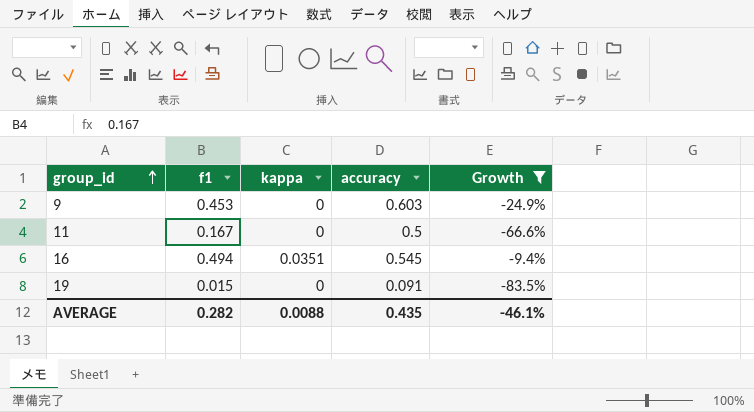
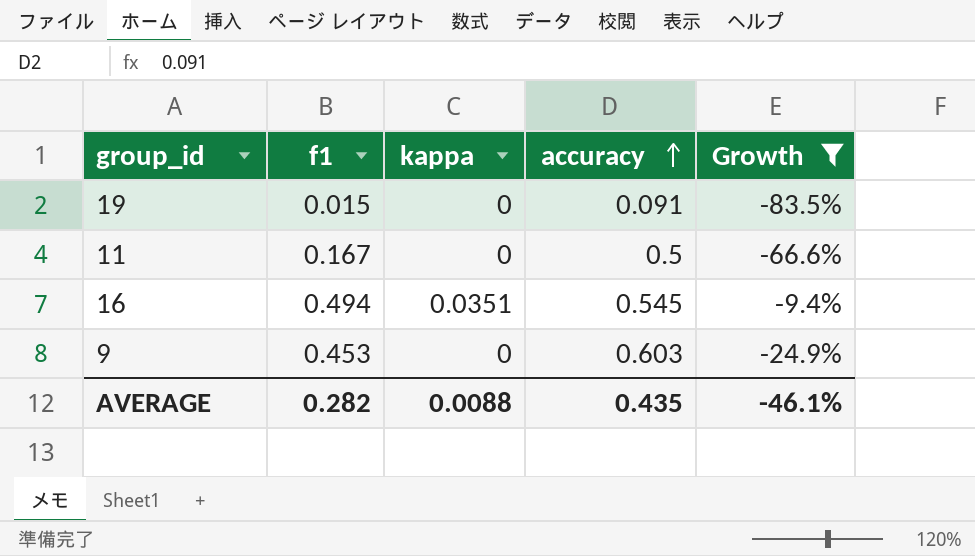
row order: group_id ascending -> accuracy ascending

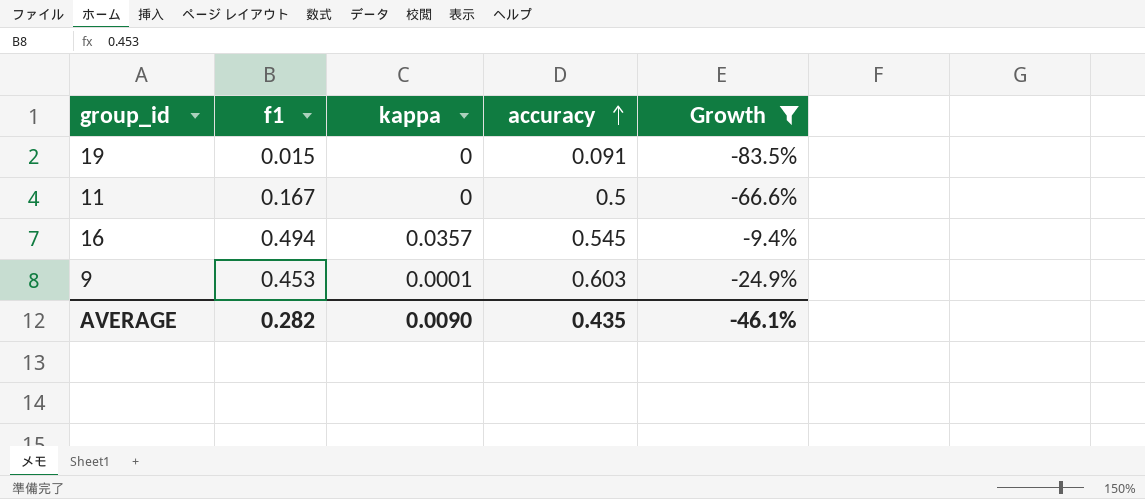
16 | kappa: 0.0351 -> 0.0357
9 | kappa: 0 -> 0.0001
AVERAGE | kappa: 0.0088 -> 0.0090

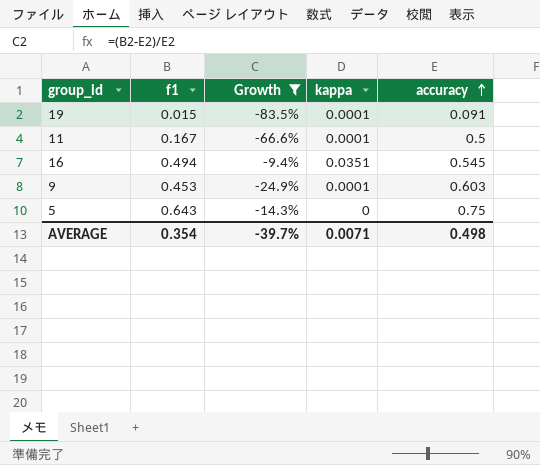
column Growth | position: 5 -> 3
19 | kappa: 0 -> 0.0001
11 | kappa: 0 -> 0.0001
16 | kappa: 0.0357 -> 0.0351
row 5: none -> 0.643 | -14.3% | 0 | 0.75
AVERAGE | f1: 0.282 -> 0.354
AVERAGE | Growth: -46.1% -> -39.7%
AVERAGE | kappa: 0.0090 -> 0.0071
AVERAGE | accuracy: 0.435 -> 0.498

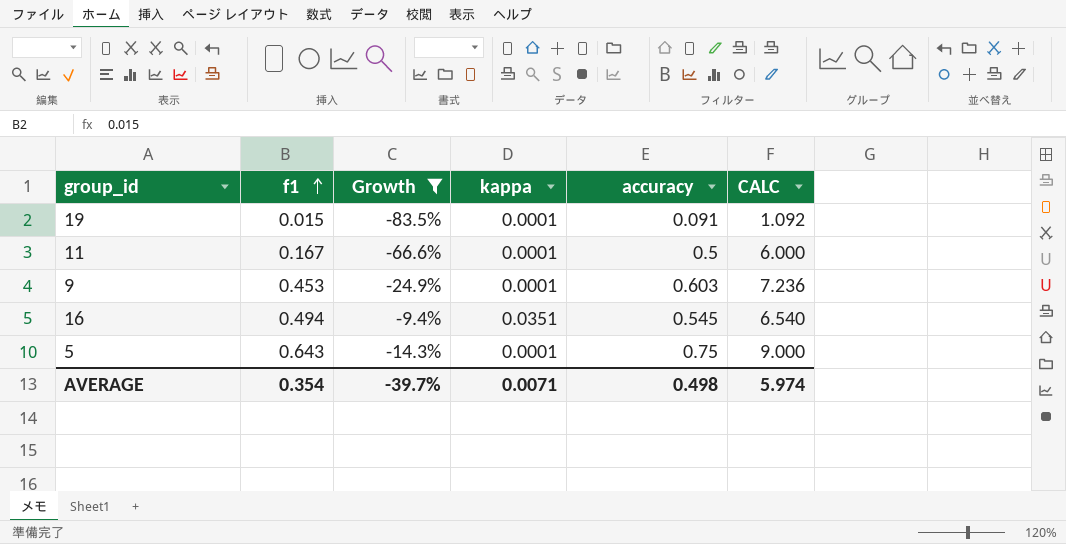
row order: accuracy ascending -> f1 ascending
column CALC | formula: none -> [accuracy] * 12
5 | kappa: 0 -> 0.0001

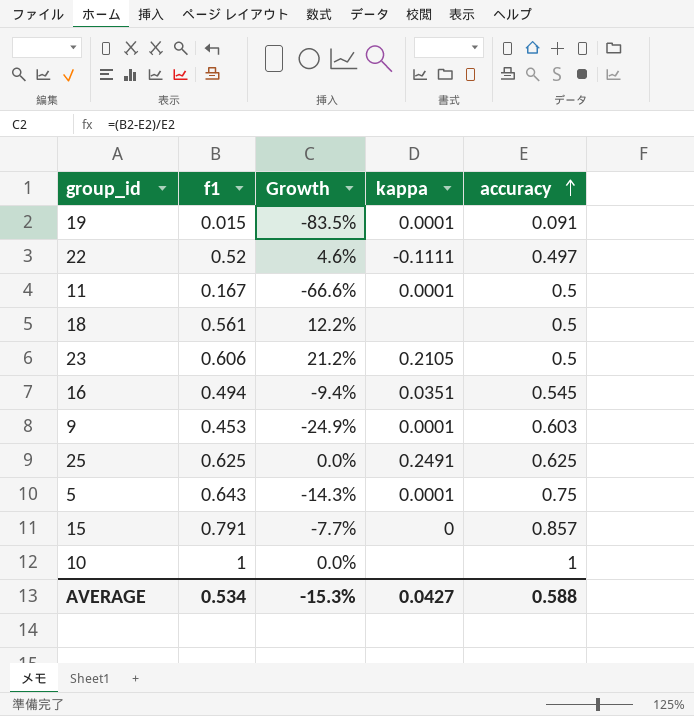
filter: Growth <= -9.4% -> none
row order: f1 ascending -> accuracy ascending
column CALC | formula: [accuracy] * 12 -> none
AVERAGE | f1: 0.354 -> 0.534
AVERAGE | Growth: -39.7% -> -15.3%
AVERAGE | kappa: 0.0071 -> 0.0427
AVERAGE | accuracy: 0.498 -> 0.588

